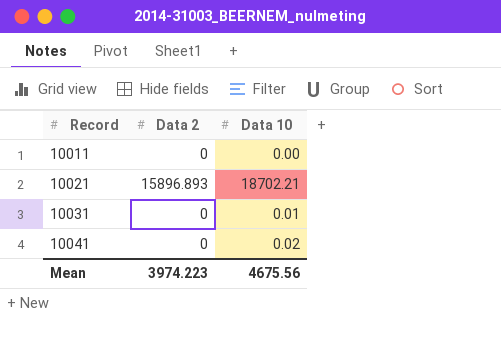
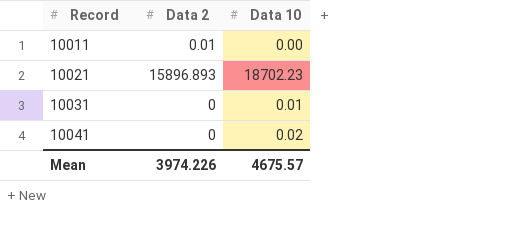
10011 | Data 2: 0 -> 0.01
10021 | Data 10: 18702.21 -> 18702.23
Mean | Data 2: 3974.223 -> 3974.226
Mean | Data 10: 4675.56 -> 4675.57

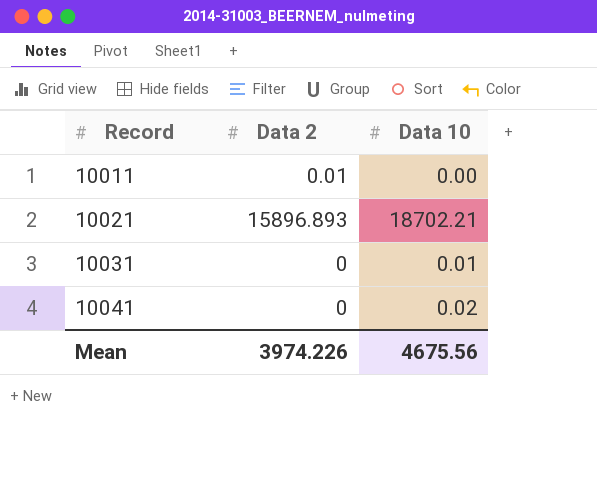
10021 | Data 10: 18702.23 -> 18702.21
Mean | Data 10: 4675.57 -> 4675.56

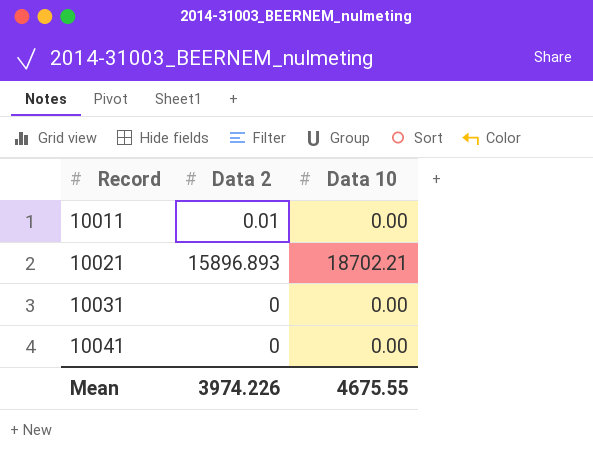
10031 | Data 10: 0.01 -> 0.00
10041 | Data 10: 0.02 -> 0.00
Mean | Data 10: 4675.56 -> 4675.55

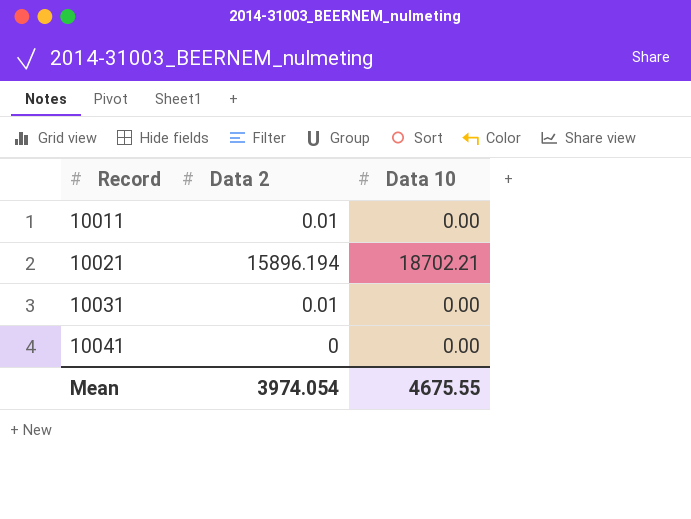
10021 | Data 2: 15896.893 -> 15896.194
10031 | Data 2: 0 -> 0.01
Mean | Data 2: 3974.226 -> 3974.054

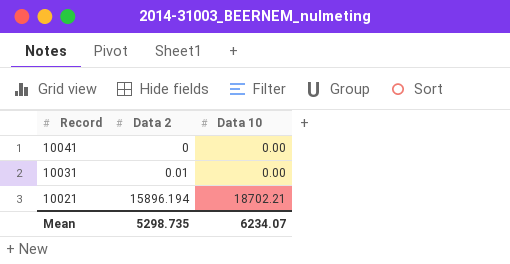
row order: Record ascending -> Record descending
row 10011: 0.01 | 0.00 -> none
Mean | Data 2: 3974.054 -> 5298.735
Mean | Data 10: 4675.55 -> 6234.07

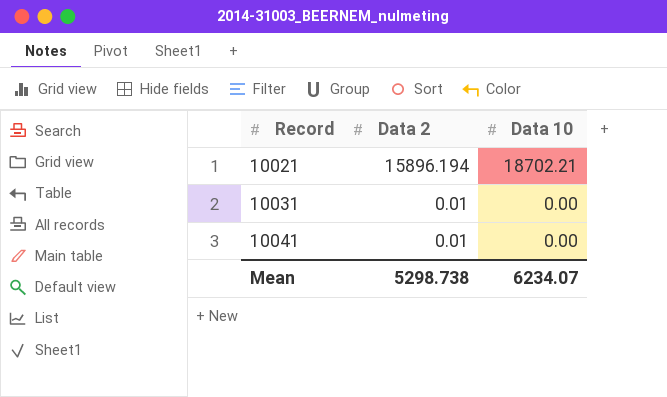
row order: Record descending -> Record ascending
10041 | Data 2: 0 -> 0.01
Mean | Data 2: 5298.735 -> 5298.738

